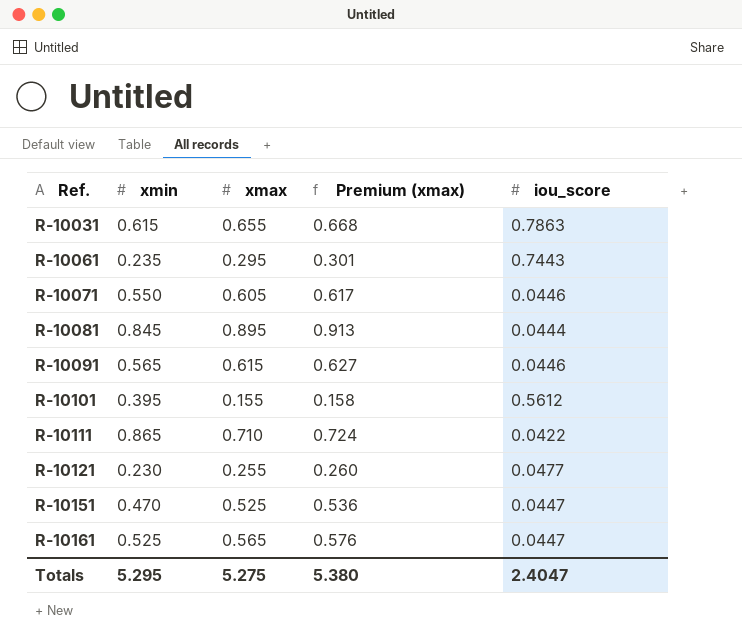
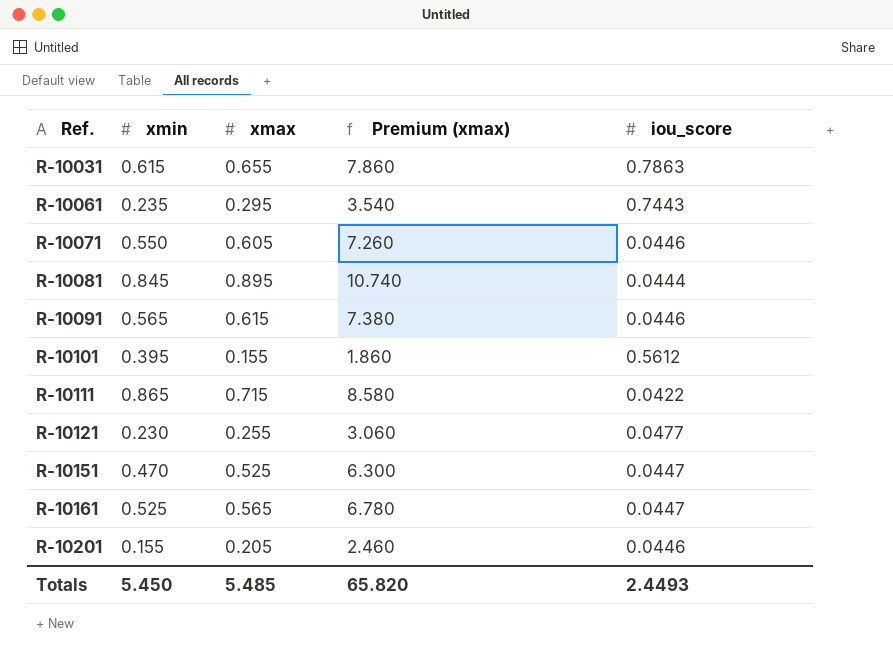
column Premium (xmax) | formula: [xmax] * 1.02 -> [xmax] * 12
R-10111 | xmax: 0.710 -> 0.715
row R-10201: none -> 0.155 | 0.205 | 2.460 | 0.0446
Totals | xmin: 5.295 -> 5.450
Totals | xmax: 5.275 -> 5.485
Totals | Premium (xmax): 5.380 -> 65.820
Totals | iou_score: 2.4047 -> 2.4493

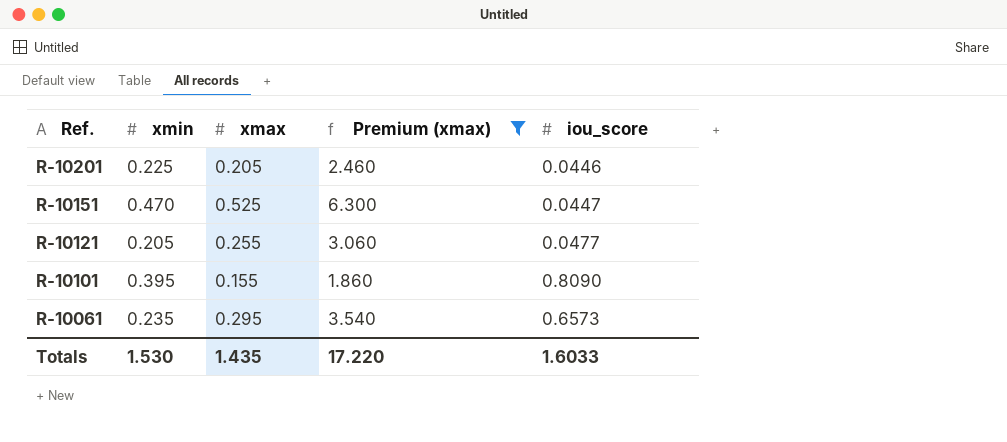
filter: none -> Premium (xmax) <= 6.300
row order: Ref. ascending -> Ref. descending
R-10201 | xmin: 0.155 -> 0.225
R-10121 | xmin: 0.230 -> 0.205
R-10101 | iou_score: 0.5612 -> 0.8090
R-10061 | iou_score: 0.7443 -> 0.6573
Totals | xmin: 5.450 -> 1.530
Totals | xmax: 5.485 -> 1.435
Totals | Premium (xmax): 65.820 -> 17.220
Totals | iou_score: 2.4493 -> 1.6033

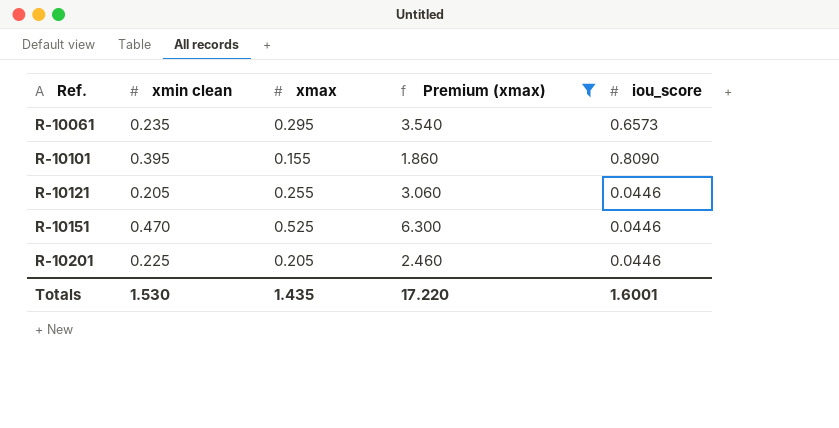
row order: Ref. descending -> Ref. ascending
column name: xmin -> xmin clean
R-10121 | iou_score: 0.0477 -> 0.0446
R-10151 | iou_score: 0.0447 -> 0.0446
Totals | iou_score: 1.6033 -> 1.6001

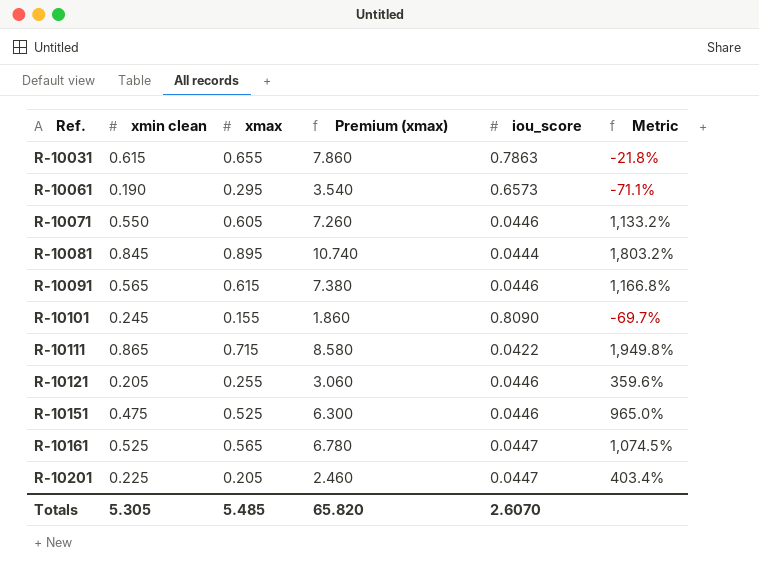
filter: Premium (xmax) <= 6.300 -> none
column Metric | formula: none -> ([xmin clean] - [iou_score]) / [iou_score]
R-10061 | xmin clean: 0.235 -> 0.190
R-10101 | xmin clean: 0.395 -> 0.245
R-10151 | xmin clean: 0.470 -> 0.475
R-10201 | iou_score: 0.0446 -> 0.0447
Totals | xmin clean: 1.530 -> 5.305
Totals | xmax: 1.435 -> 5.485
Totals | Premium (xmax): 17.220 -> 65.820
Totals | iou_score: 1.6001 -> 2.6070

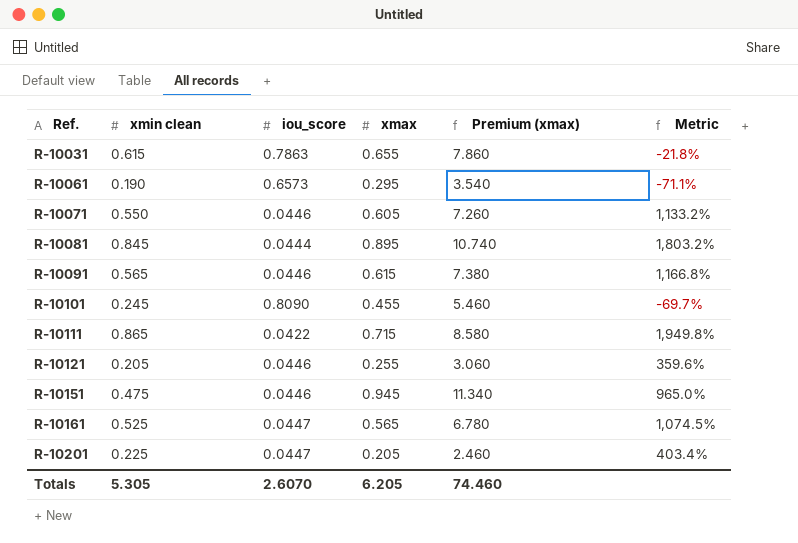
column iou_score | position: 5 -> 3
R-10101 | xmax: 0.155 -> 0.455
R-10101 | Premium (xmax): 1.860 -> 5.460
R-10151 | xmax: 0.525 -> 0.945
R-10151 | Premium (xmax): 6.300 -> 11.340
Totals | xmax: 5.485 -> 6.205
Totals | Premium (xmax): 65.820 -> 74.460

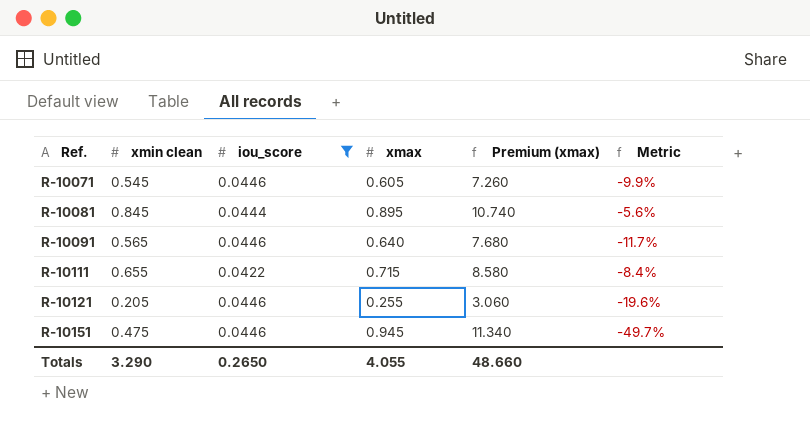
filter: none -> iou_score <= 0.0446
column Metric | formula: ([xmin clean] - [iou_score]) / [iou_score] -> ([xmin clean] - [xmax]) / [xmax]
R-10071 | xmin clean: 0.550 -> 0.545
R-10091 | xmax: 0.615 -> 0.640
R-10091 | Premium (xmax): 7.380 -> 7.680
R-10111 | xmin clean: 0.865 -> 0.655
Totals | xmin clean: 5.305 -> 3.290
Totals | iou_score: 2.6070 -> 0.2650
Totals | xmax: 6.205 -> 4.055
Totals | Premium (xmax): 74.460 -> 48.660

